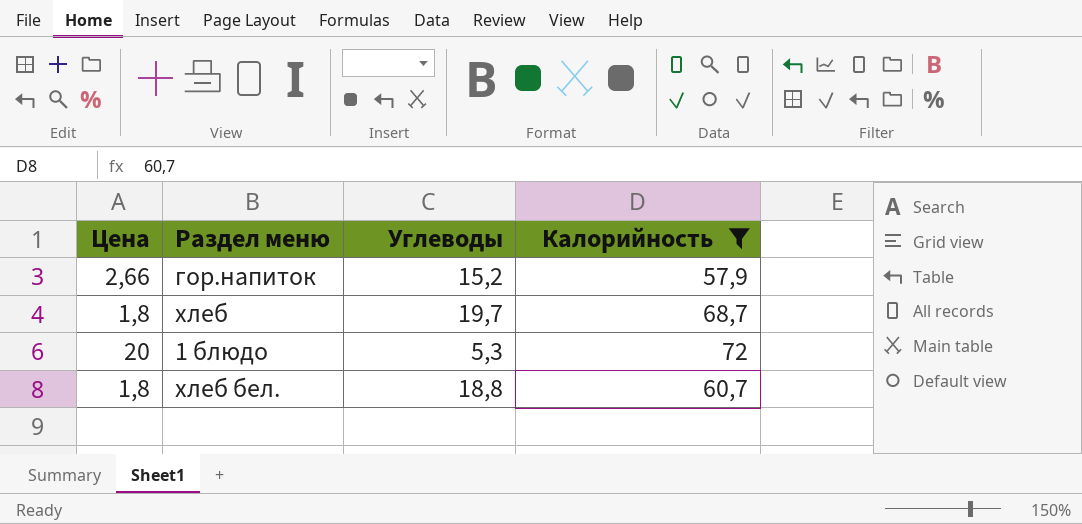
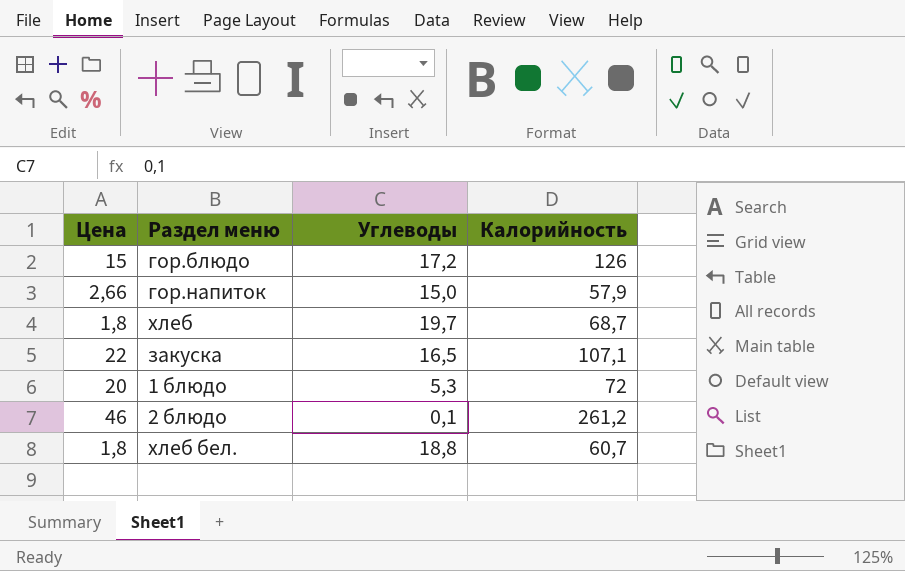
filter: Калорийность <= 72 -> none
гор.напиток | Углеводы: 15,2 -> 15,0

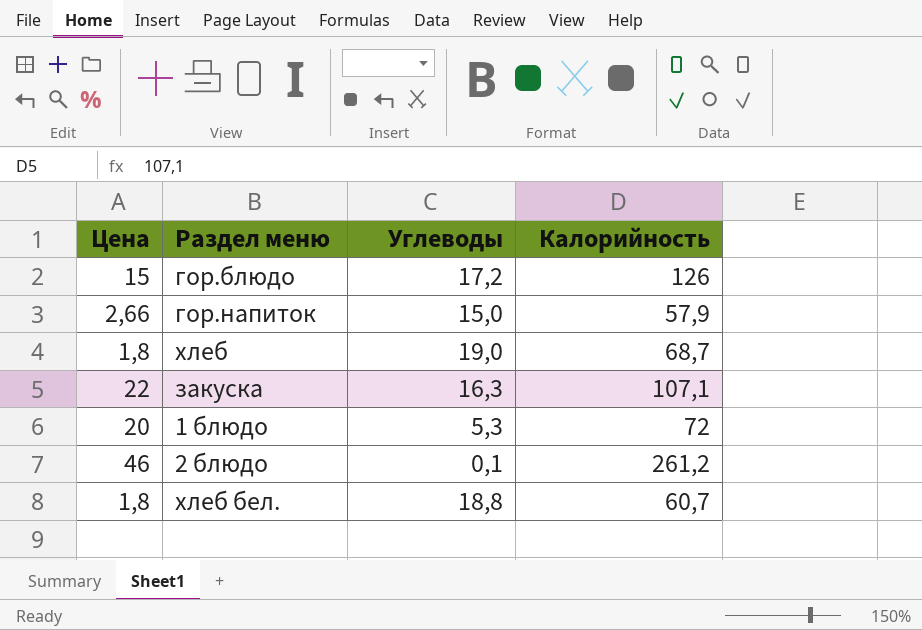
хлеб | Углеводы: 19,7 -> 19,0
закуска | Углеводы: 16,5 -> 16,3

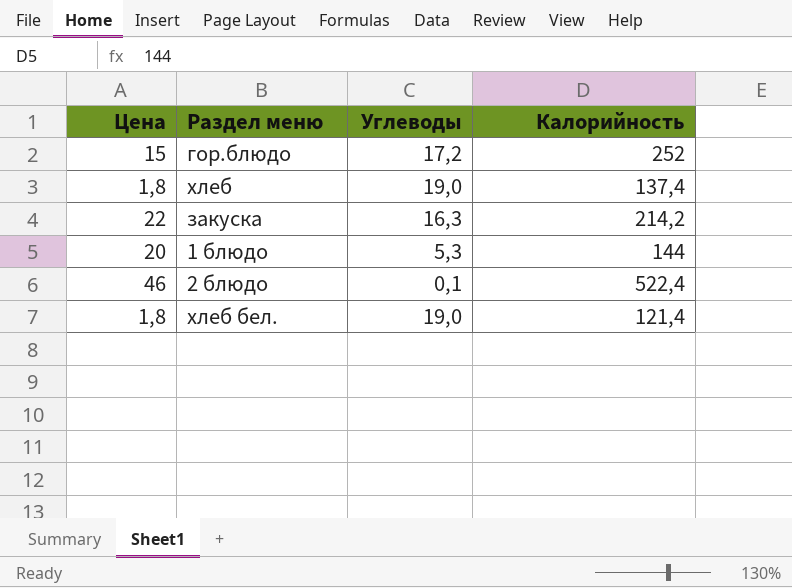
row гор.напиток: 2,66 | 15,0 | 57,9 -> none
гор.блюдо | Калорийность: 126 -> 252
хлеб | Калорийность: 68,7 -> 137,4
закуска | Калорийность: 107,1 -> 214,2
1 блюдо | Калорийность: 72 -> 144
2 блюдо | Калорийность: 261,2 -> 522,4
хлеб бел. | Углеводы: 18,8 -> 19,0
хлеб бел. | Калорийность: 60,7 -> 121,4

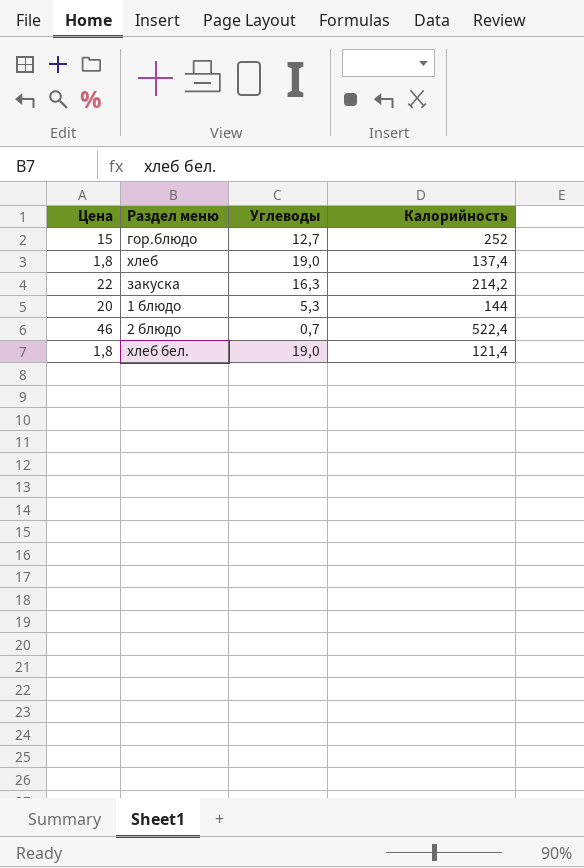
гор.блюдо | Углеводы: 17,2 -> 12,7
2 блюдо | Углеводы: 0,1 -> 0,7

